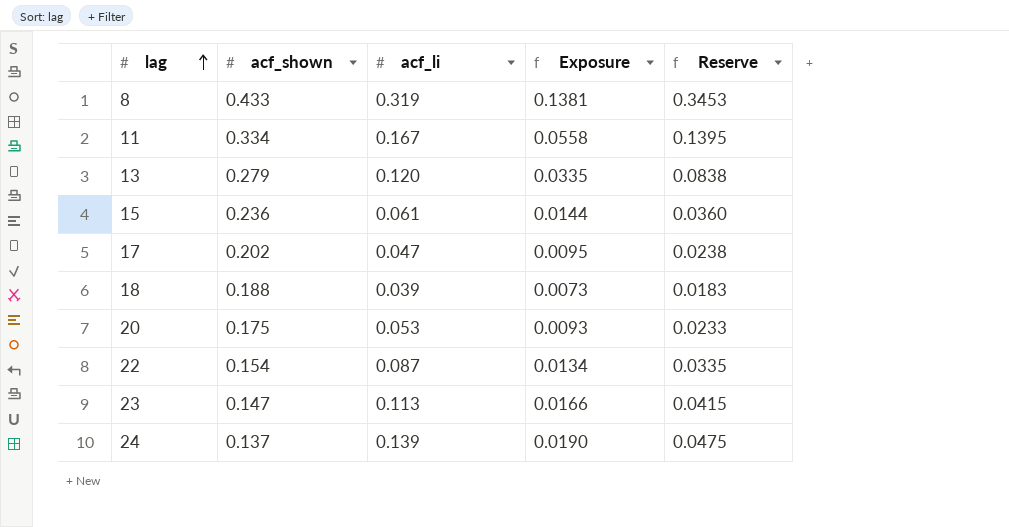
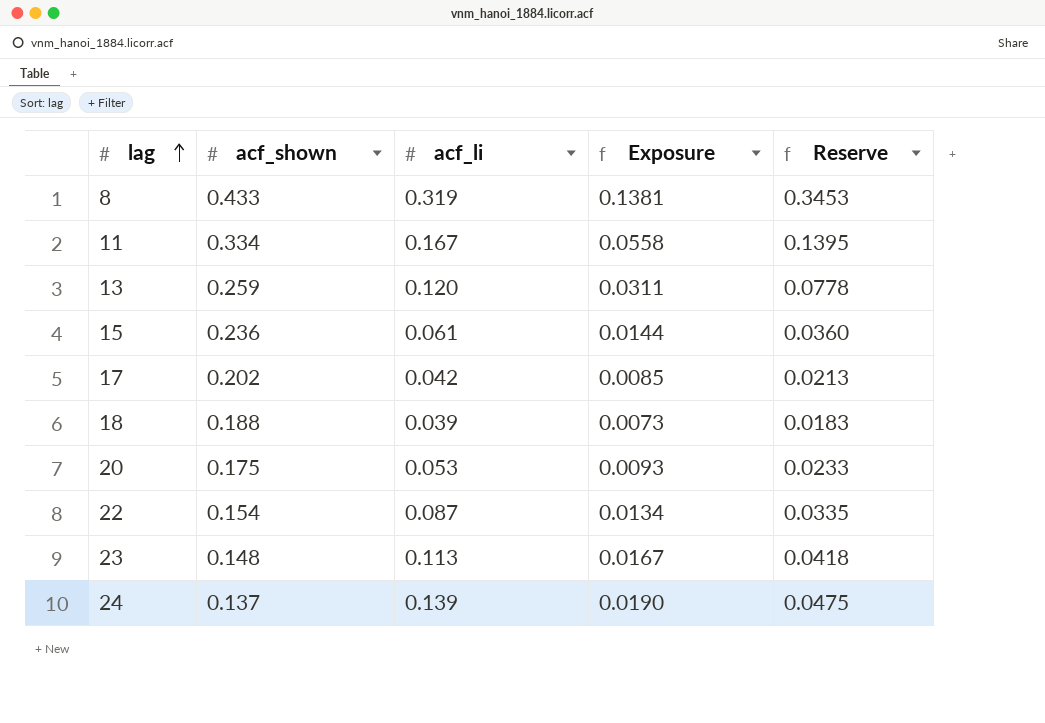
13 | acf_shown: 0.279 -> 0.259
13 | Exposure: 0.0335 -> 0.0311
13 | Reserve: 0.0838 -> 0.0778
17 | acf_li: 0.047 -> 0.042
17 | Exposure: 0.0095 -> 0.0085
17 | Reserve: 0.0238 -> 0.0213
23 | acf_shown: 0.147 -> 0.148
23 | Exposure: 0.0166 -> 0.0167
23 | Reserve: 0.0415 -> 0.0418

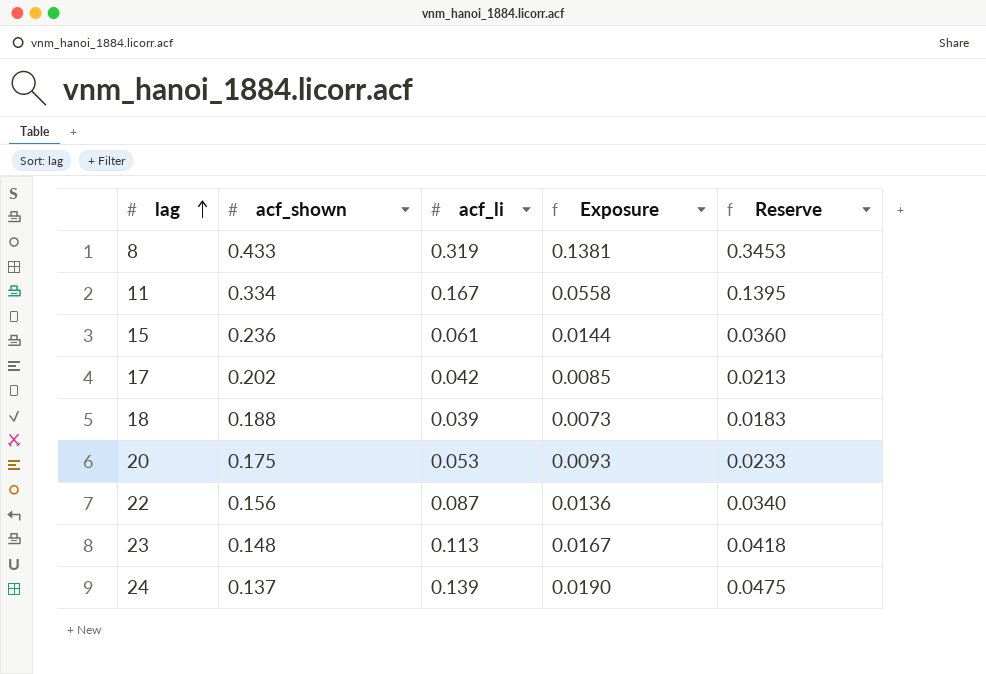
row 13: 0.259 | 0.120 | 0.0311 | 0.0778 -> none
22 | acf_shown: 0.154 -> 0.156
22 | Exposure: 0.0134 -> 0.0136
22 | Reserve: 0.0335 -> 0.0340

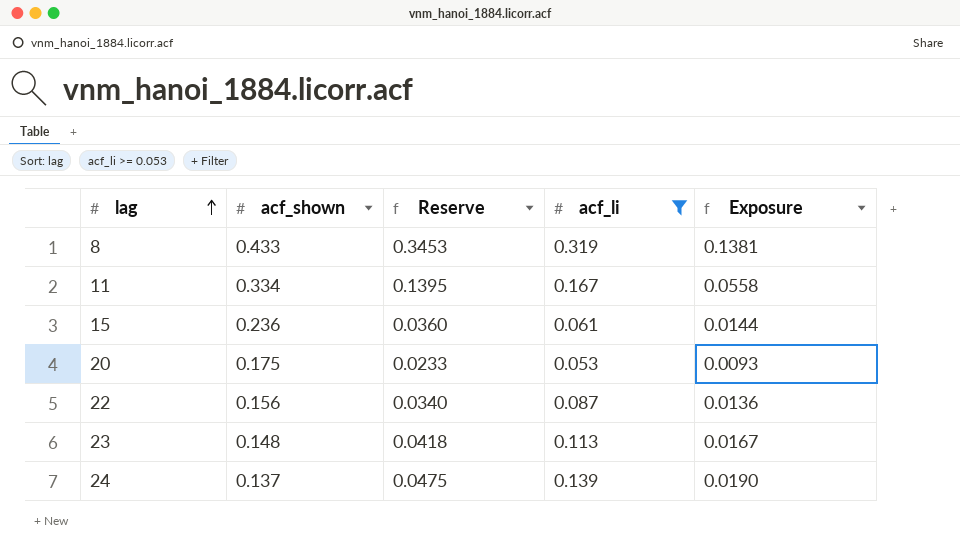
filter: none -> acf_li >= 0.053
column Reserve | position: 5 -> 3

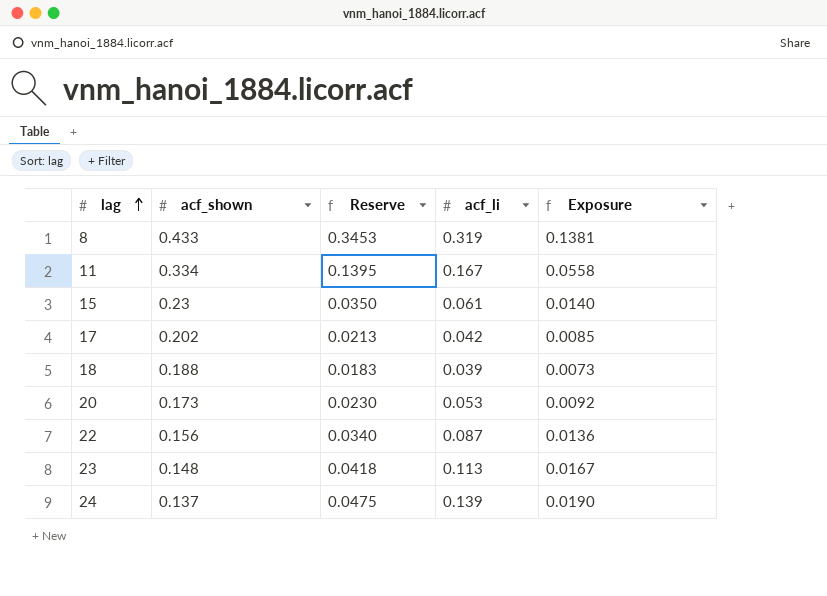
filter: acf_li >= 0.053 -> none
15 | acf_shown: 0.236 -> 0.23
15 | Reserve: 0.0360 -> 0.0350
15 | Exposure: 0.0144 -> 0.0140
20 | acf_shown: 0.175 -> 0.173
20 | Reserve: 0.0233 -> 0.0230
20 | Exposure: 0.0093 -> 0.0092

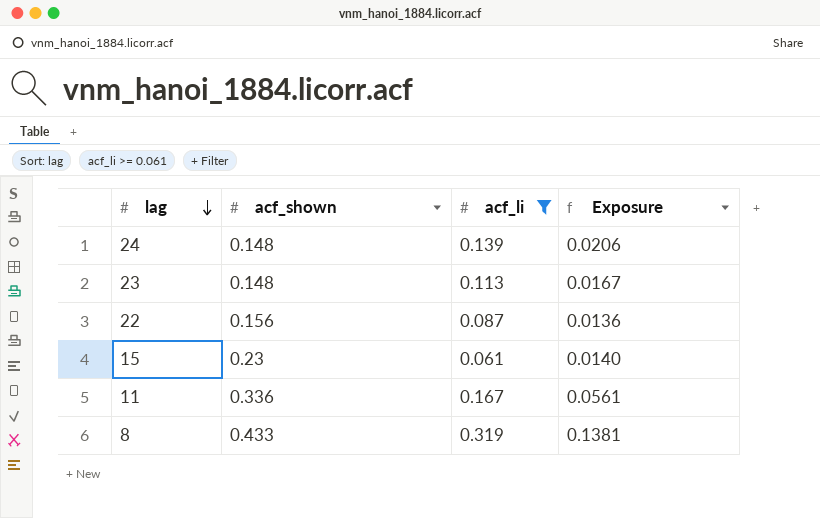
filter: none -> acf_li >= 0.061
row order: lag ascending -> lag descending
column Reserve | formula: [Exposure] * 2.5 -> none
24 | acf_shown: 0.137 -> 0.148
24 | Exposure: 0.0190 -> 0.0206
11 | acf_shown: 0.334 -> 0.336
11 | Exposure: 0.0558 -> 0.0561

